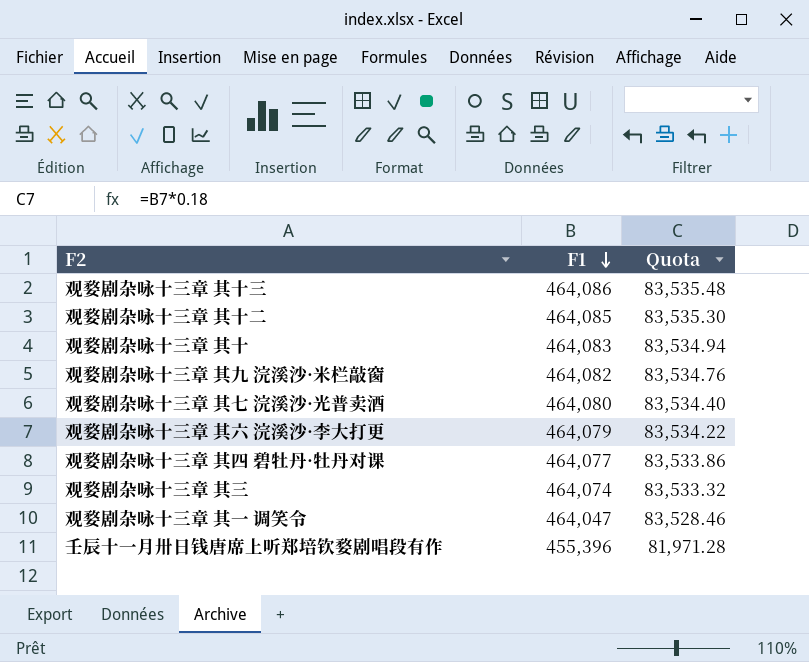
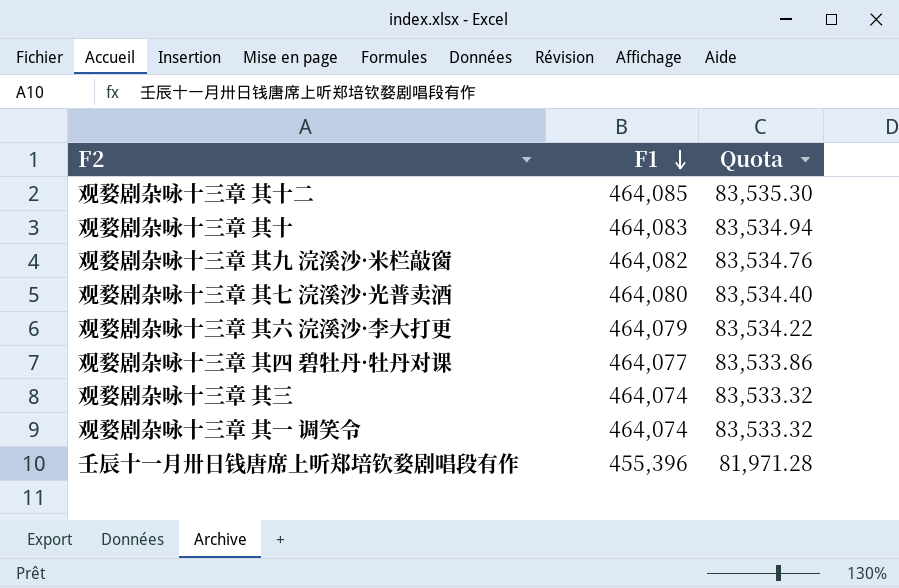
row 观婺剧杂咏十三章 其十三: 464,086 | 83,535.48 -> none
观婺剧杂咏十三章 其一 调笑令 | F1: 464,047 -> 464,074
观婺剧杂咏十三章 其一 调笑令 | Quota: 83,528.46 -> 83,533.32

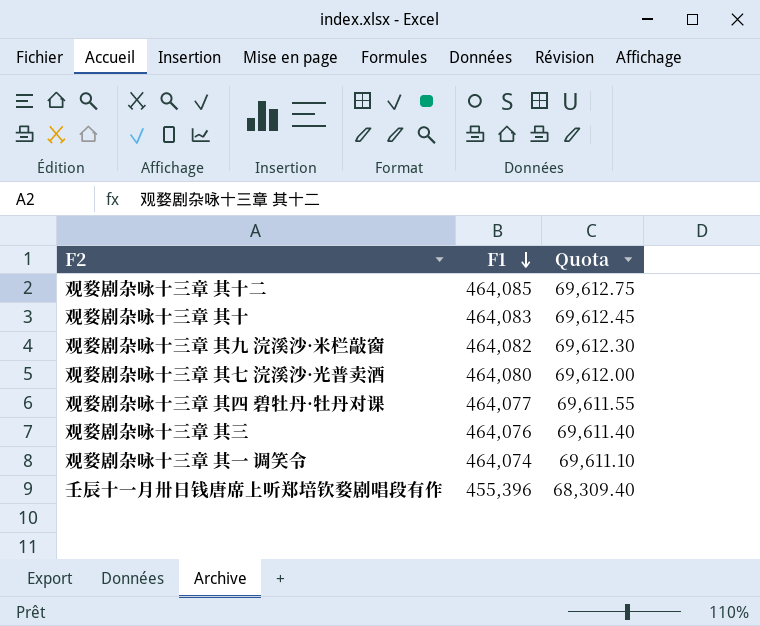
column Quota | formula: [F1] * 0.18 -> [F1] * 0.15
row 观婺剧杂咏十三章 其六 浣溪沙·李大打更: 464,079 | 83,534.22 -> none
观婺剧杂咏十三章 其三 | F1: 464,074 -> 464,076

